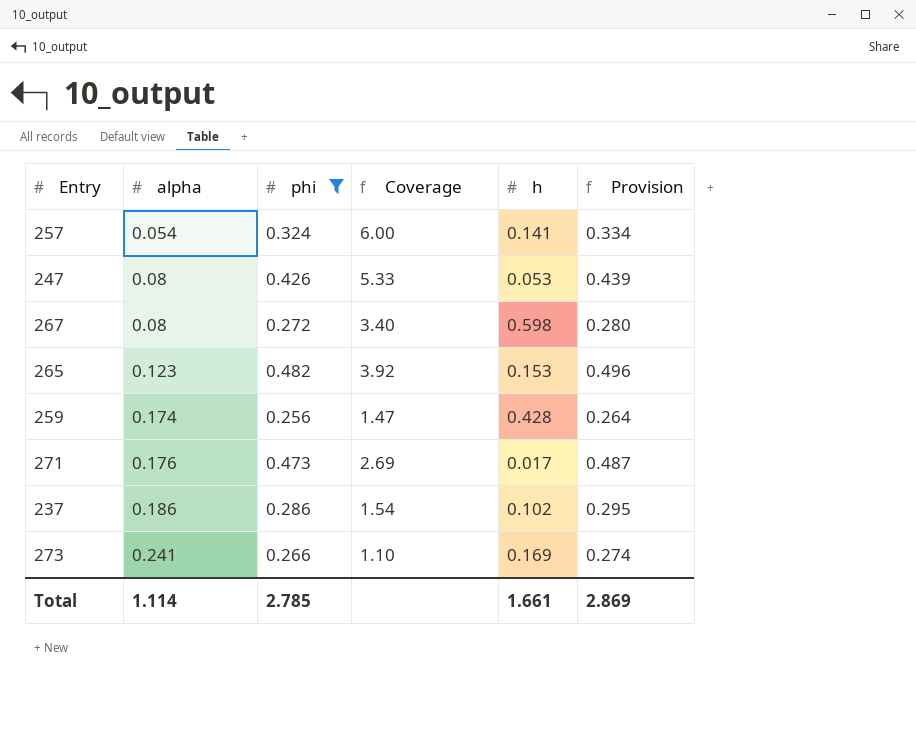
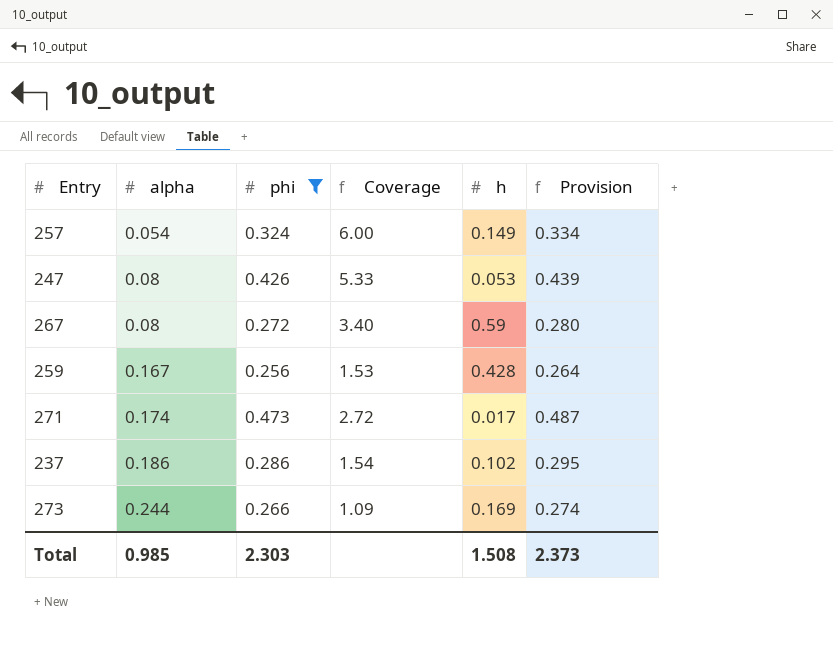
row 265: 0.123 | 0.482 | 3.92 | 0.153 | 0.496 -> none
257 | h: 0.141 -> 0.149
267 | h: 0.598 -> 0.59
259 | alpha: 0.174 -> 0.167
259 | Coverage: 1.47 -> 1.53
271 | alpha: 0.176 -> 0.174
271 | Coverage: 2.69 -> 2.72
273 | alpha: 0.241 -> 0.244
273 | Coverage: 1.10 -> 1.09
Total | alpha: 1.114 -> 0.985
Total | phi: 2.785 -> 2.303
Total | h: 1.661 -> 1.508
Total | Provision: 2.869 -> 2.373

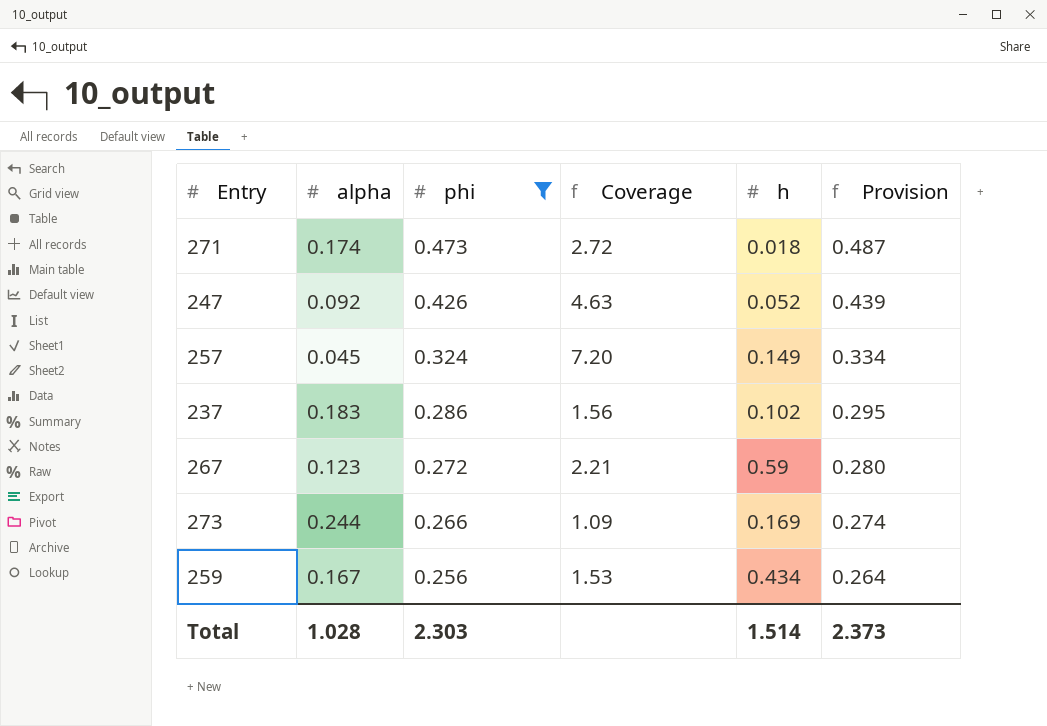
row order: alpha ascending -> phi descending
271 | h: 0.017 -> 0.018
247 | alpha: 0.08 -> 0.092
247 | Coverage: 5.33 -> 4.63
247 | h: 0.053 -> 0.052
257 | alpha: 0.054 -> 0.045
257 | Coverage: 6.00 -> 7.20
237 | alpha: 0.186 -> 0.183
237 | Coverage: 1.54 -> 1.56
267 | alpha: 0.08 -> 0.123
267 | Coverage: 3.40 -> 2.21
259 | h: 0.428 -> 0.434
Total | alpha: 0.985 -> 1.028
Total | h: 1.508 -> 1.514

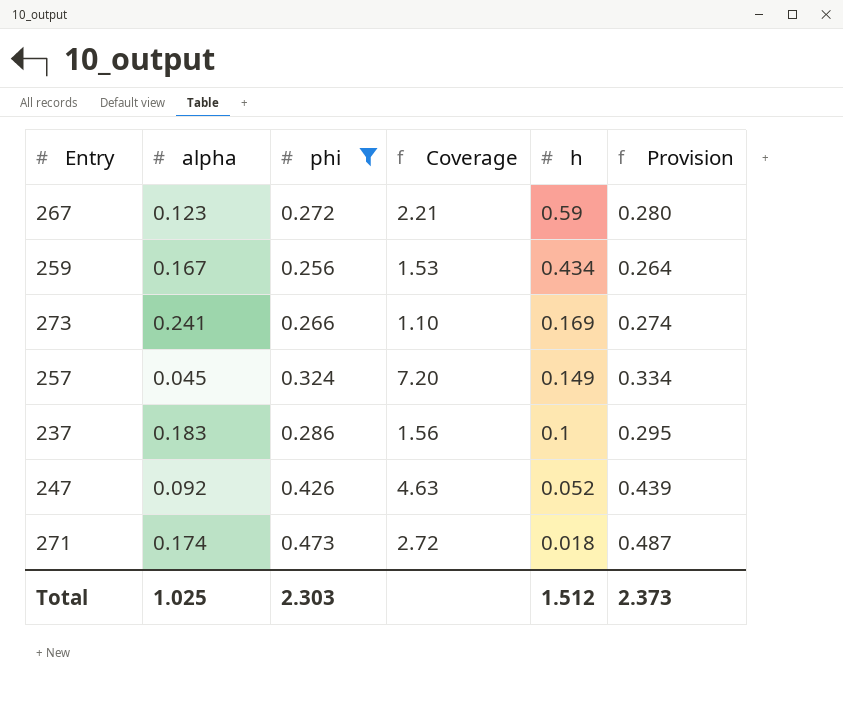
row order: phi descending -> h descending
273 | alpha: 0.244 -> 0.241
273 | Coverage: 1.09 -> 1.10
237 | h: 0.102 -> 0.1
Total | alpha: 1.028 -> 1.025
Total | h: 1.514 -> 1.512

